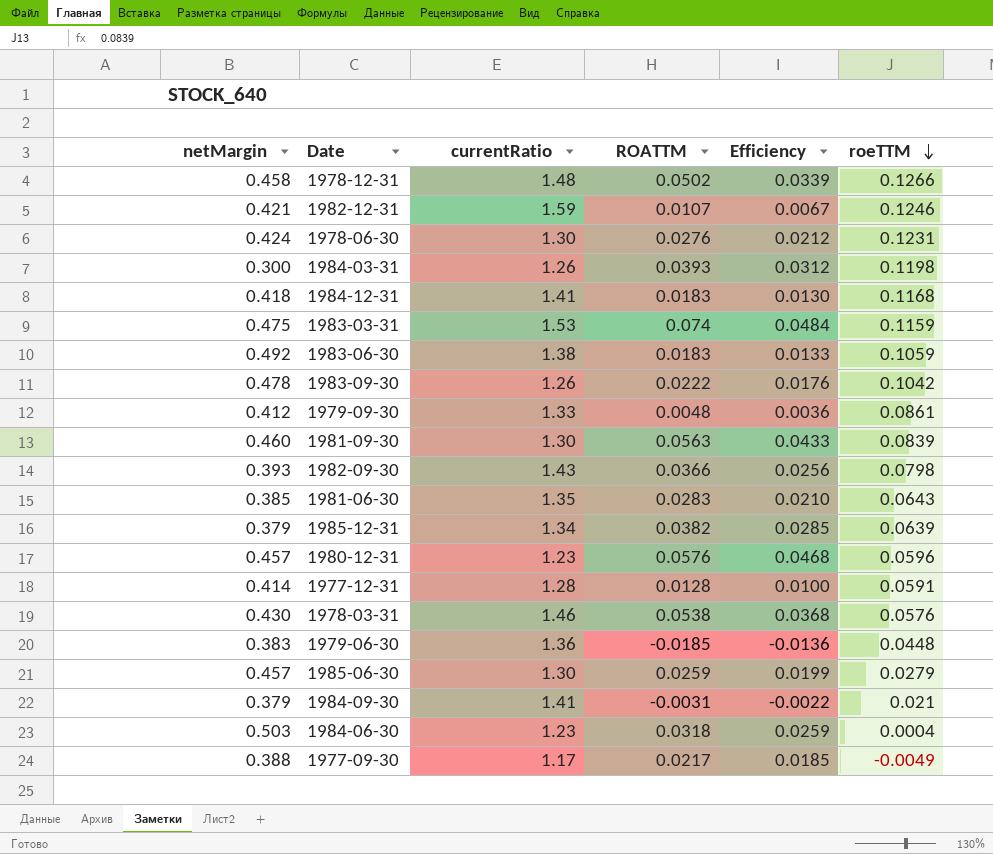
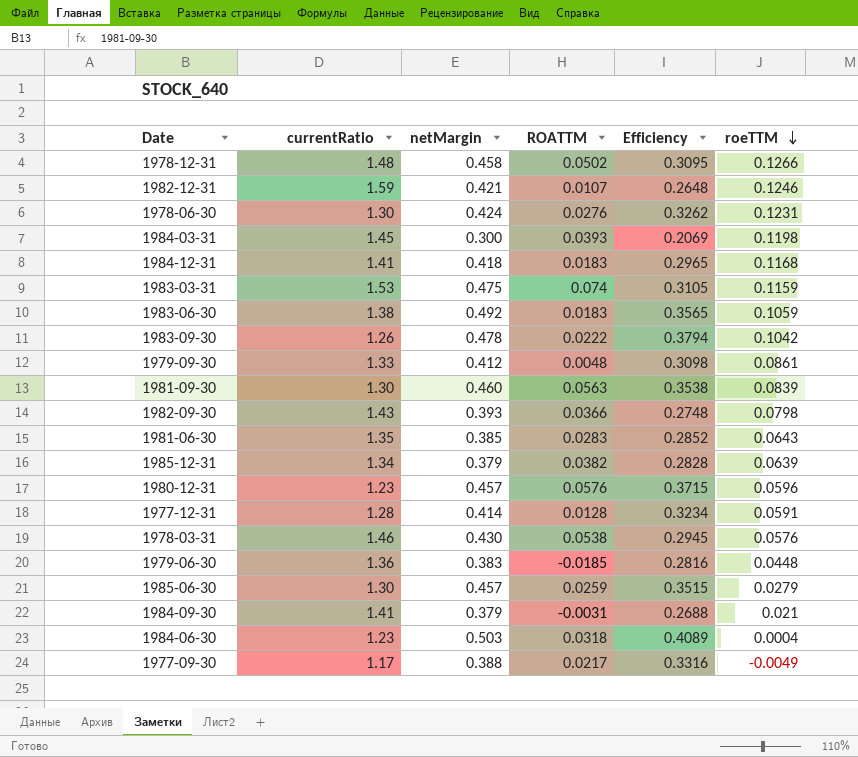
column netMargin | position: 1 -> 3
column Efficiency | formula: [ROATTM] / [currentRatio] -> [netMargin] / [currentRatio]
1984-03-31 | currentRatio: 1.26 -> 1.45

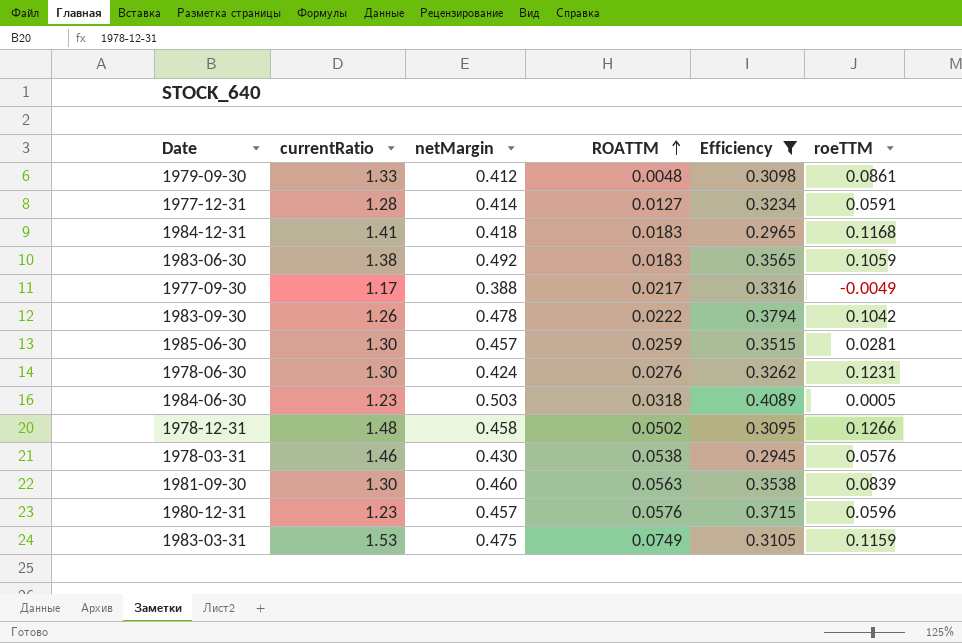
filter: none -> Efficiency >= 0.2945
row order: roeTTM descending -> ROATTM ascending
1977-12-31 | ROATTM: 0.0128 -> 0.0127
1985-06-30 | roeTTM: 0.0279 -> 0.0281
1984-06-30 | roeTTM: 0.0004 -> 0.0005
1983-03-31 | ROATTM: 0.074 -> 0.0749

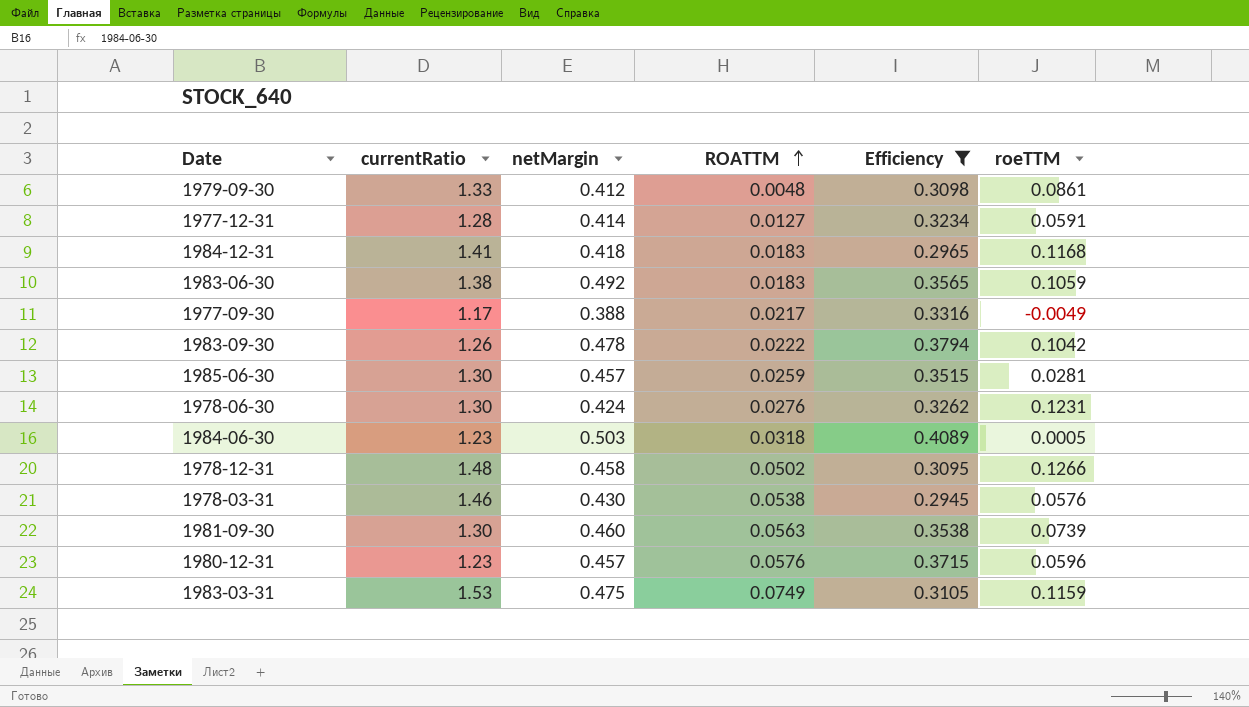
1981-09-30 | roeTTM: 0.0839 -> 0.0739

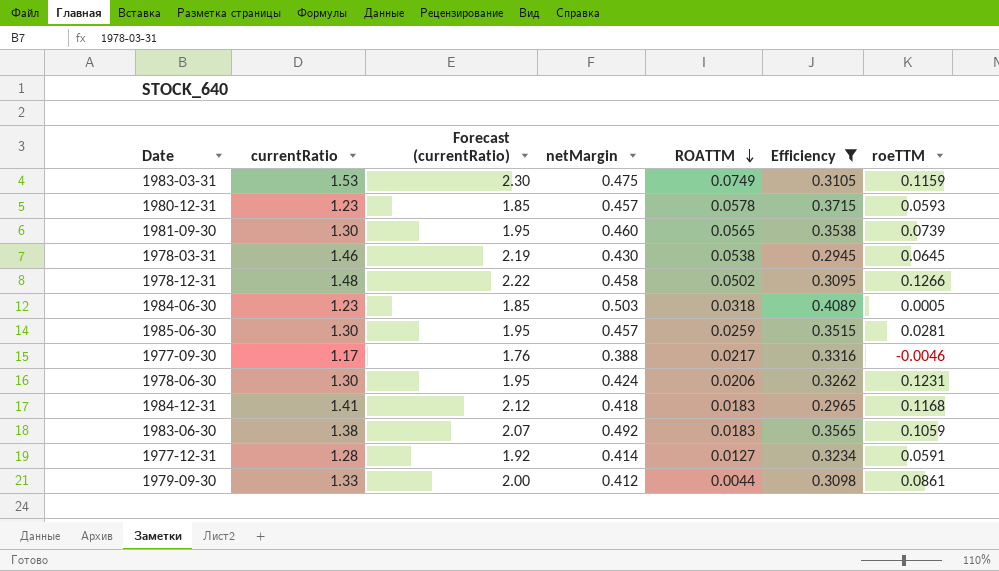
row order: ROATTM ascending -> ROATTM descending
column Forecast (currentRatio) | formula: none -> [currentRatio] * 1.5
row 1983-09-30: 1.26 | 0.478 | 0.0222 | 0.3794 | 0.1042 -> none
1980-12-31 | ROATTM: 0.0576 -> 0.0578
1980-12-31 | roeTTM: 0.0596 -> 0.0593
1981-09-30 | ROATTM: 0.0563 -> 0.0565
1978-03-31 | roeTTM: 0.0576 -> 0.0645
1977-09-30 | roeTTM: -0.0049 -> -0.0046
1978-06-30 | ROATTM: 0.0276 -> 0.0206
1979-09-30 | ROATTM: 0.0048 -> 0.0044

